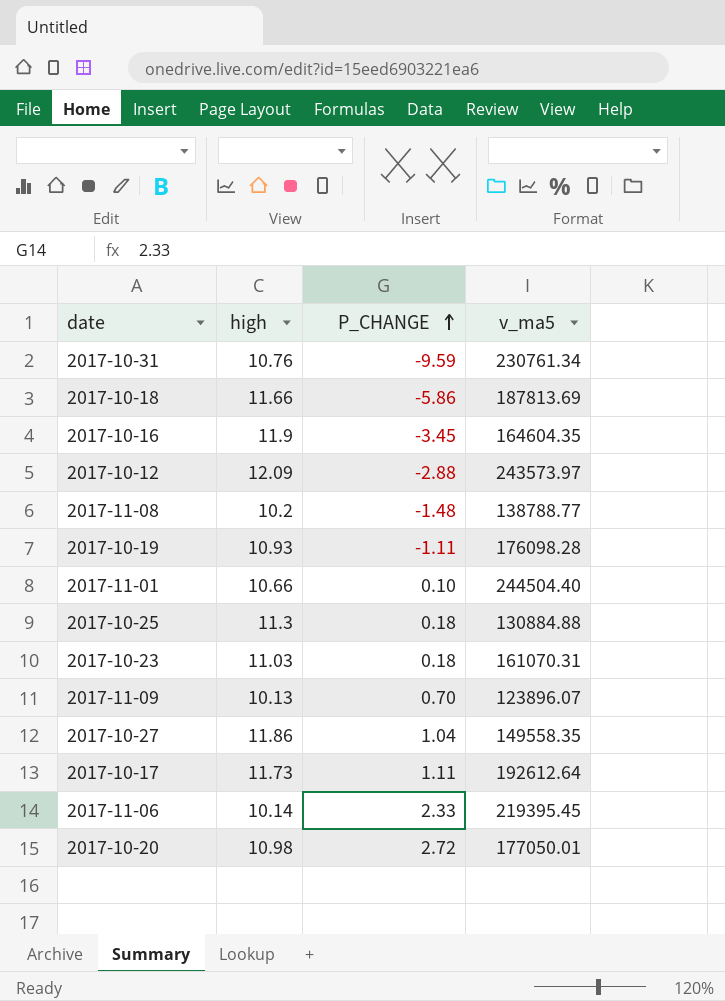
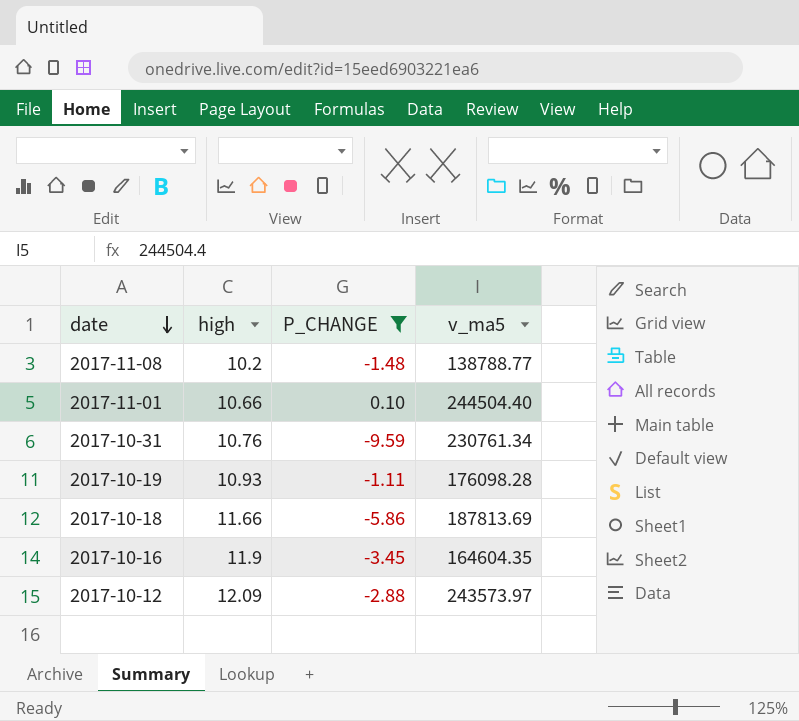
filter: none -> P_CHANGE <= 0.10
row order: P_CHANGE ascending -> date descending

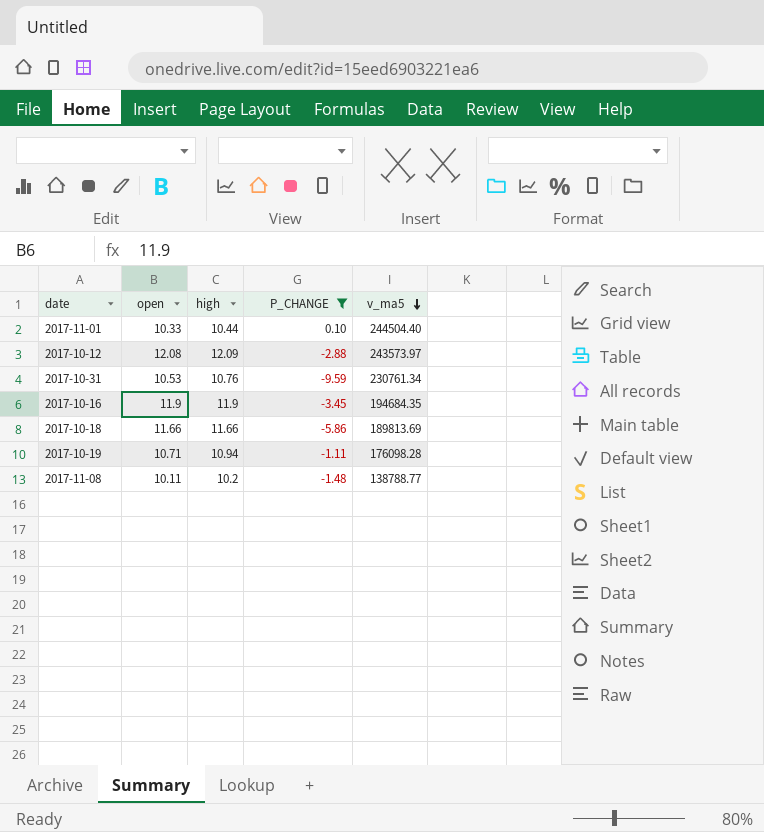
row order: date descending -> v_ma5 descending
column open | position: none -> 2
2017-11-01 | high: 10.66 -> 10.44
2017-10-16 | v_ma5: 164604.35 -> 194684.35
2017-10-18 | v_ma5: 187813.69 -> 189813.69
2017-10-19 | high: 10.93 -> 10.94

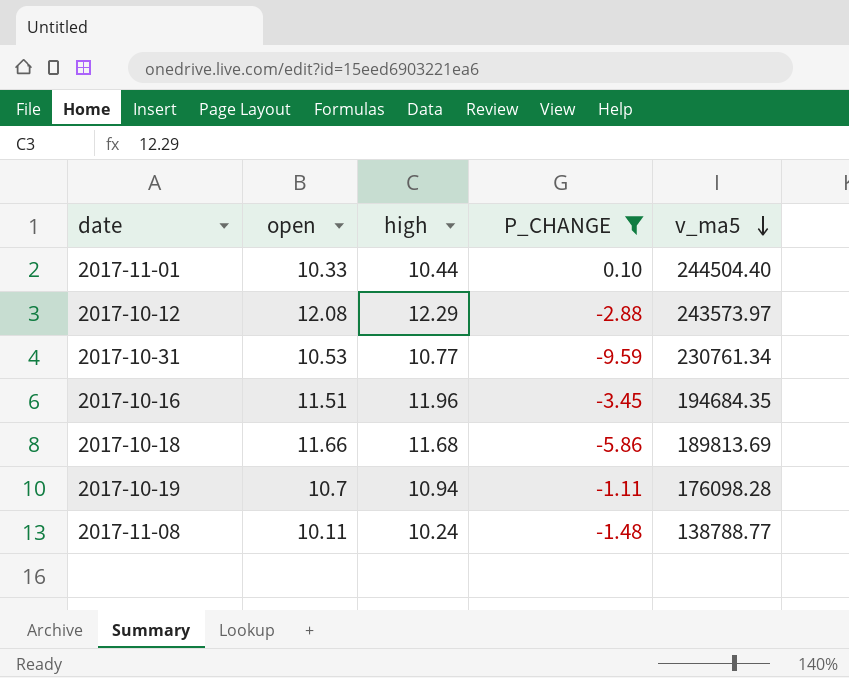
2017-10-12 | high: 12.09 -> 12.29
2017-10-31 | high: 10.76 -> 10.77
2017-10-16 | open: 11.9 -> 11.51
2017-10-16 | high: 11.9 -> 11.96
2017-10-18 | high: 11.66 -> 11.68
2017-10-19 | open: 10.71 -> 10.7
2017-11-08 | high: 10.2 -> 10.24

